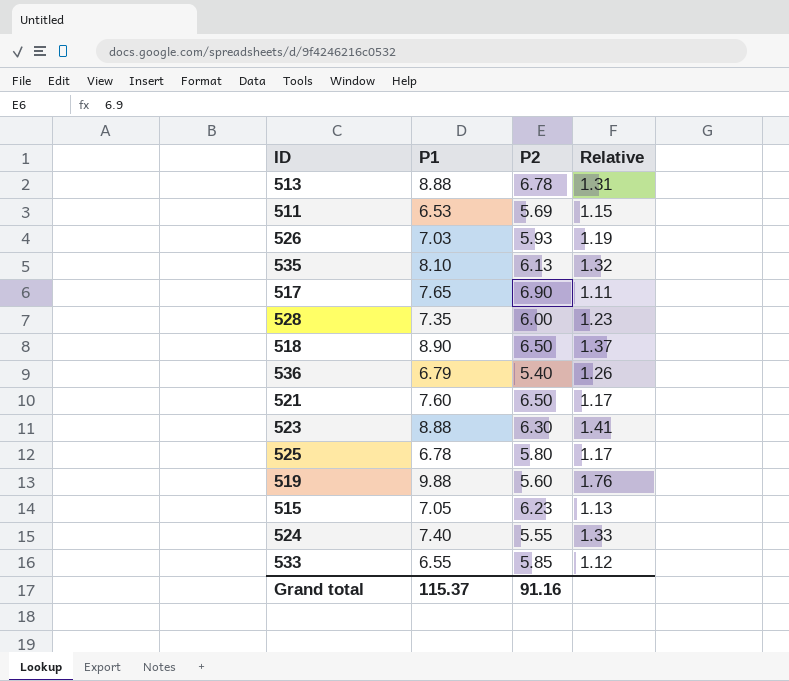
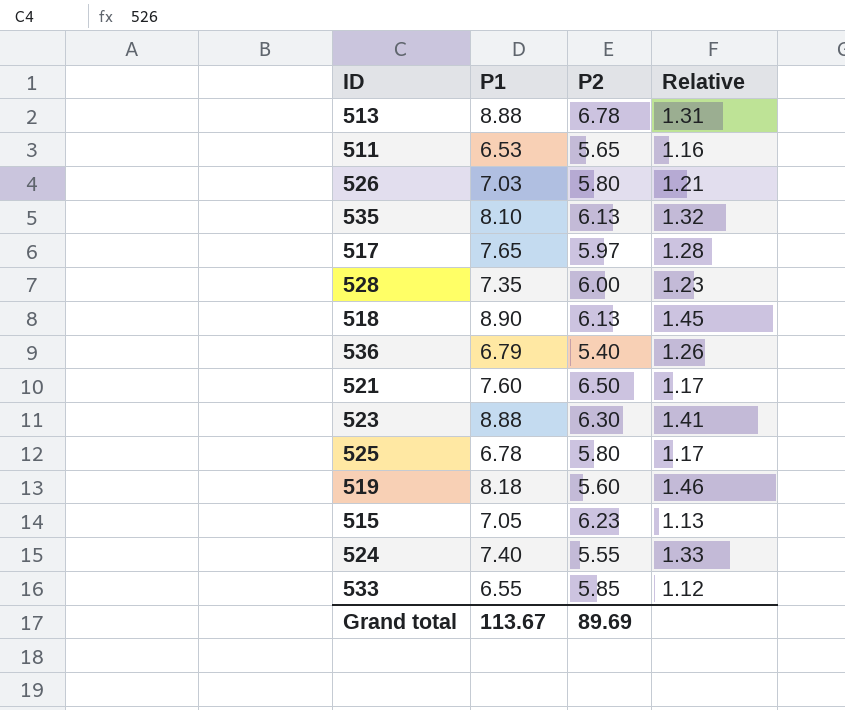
511 | P2: 5.69 -> 5.65
511 | Relative: 1.15 -> 1.16
526 | P2: 5.93 -> 5.80
526 | Relative: 1.19 -> 1.21
517 | P2: 6.90 -> 5.97
517 | Relative: 1.11 -> 1.28
518 | P2: 6.50 -> 6.13
518 | Relative: 1.37 -> 1.45
519 | P1: 9.88 -> 8.18
519 | Relative: 1.76 -> 1.46
Grand total | P1: 115.37 -> 113.67
Grand total | P2: 91.16 -> 89.69

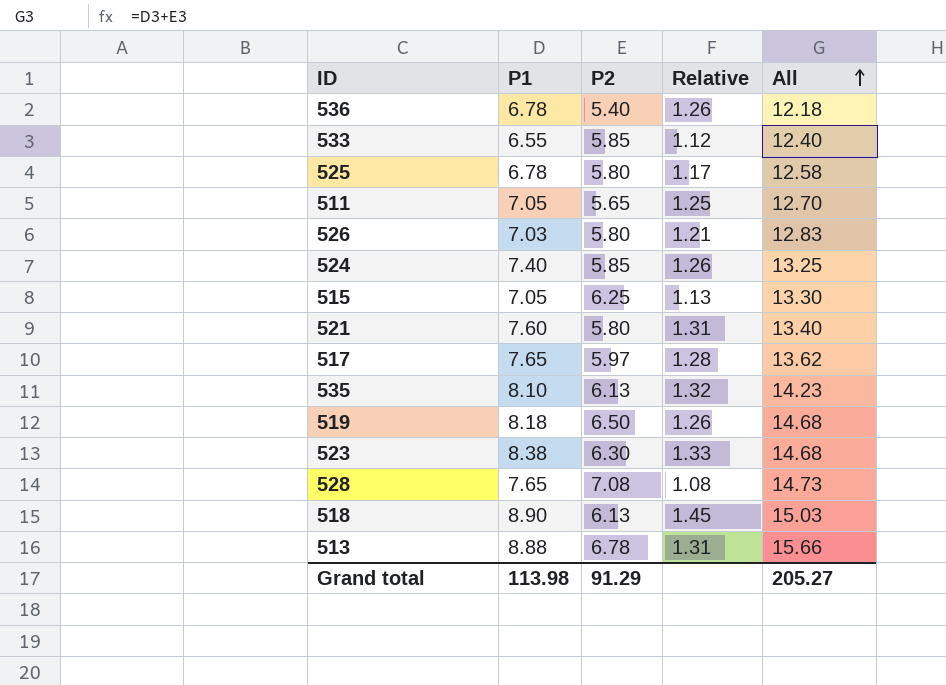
row order: none -> All ascending
column All | formula: none -> [P1] + [P2]
536 | P1: 6.79 -> 6.78
511 | P1: 6.53 -> 7.05
511 | Relative: 1.16 -> 1.25
524 | P2: 5.55 -> 5.85
524 | Relative: 1.33 -> 1.26
515 | P2: 6.23 -> 6.25
521 | P2: 6.50 -> 5.80
521 | Relative: 1.17 -> 1.31
519 | P2: 5.60 -> 6.50
519 | Relative: 1.46 -> 1.26
523 | P1: 8.88 -> 8.38
523 | Relative: 1.41 -> 1.33
528 | P1: 7.35 -> 7.65
528 | P2: 6.00 -> 7.08
528 | Relative: 1.23 -> 1.08
Grand total | P1: 113.67 -> 113.98
Grand total | P2: 89.69 -> 91.29

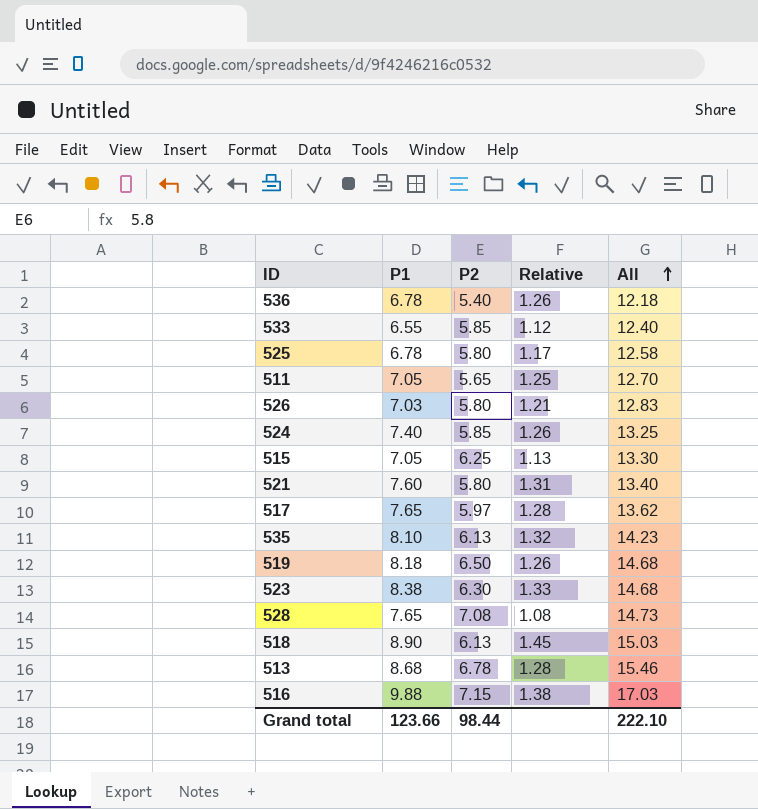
513 | P1: 8.88 -> 8.68
513 | Relative: 1.31 -> 1.28
513 | All: 15.66 -> 15.46
row 516: none -> 9.88 | 7.15 | 1.38 | 17.03
Grand total | P1: 113.98 -> 123.66
Grand total | P2: 91.29 -> 98.44
Grand total | All: 205.27 -> 222.10

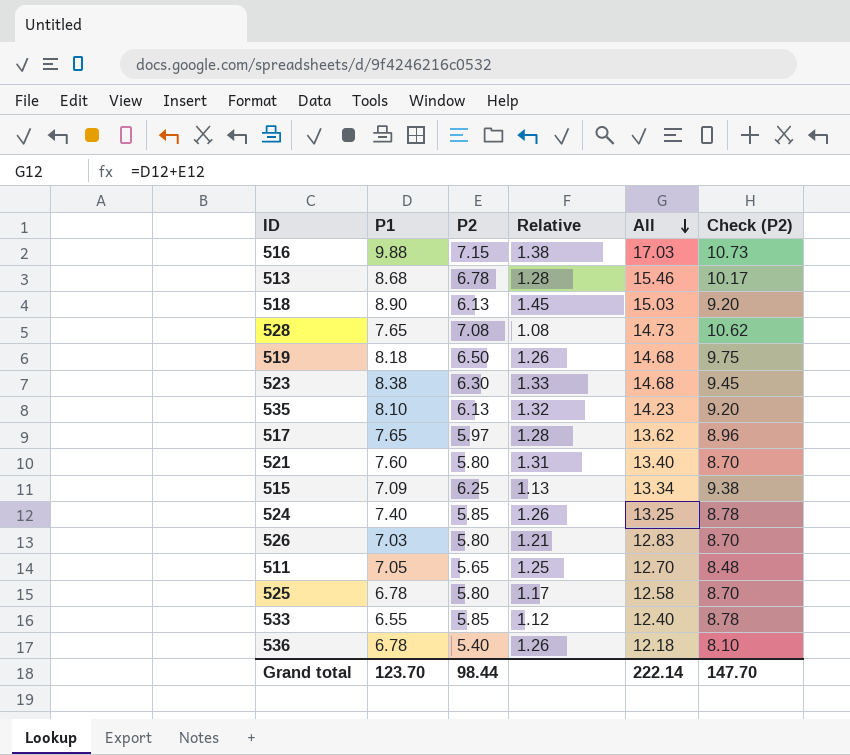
row order: All ascending -> All descending
column Check (P2) | formula: none -> [P2] * 1.5
515 | P1: 7.05 -> 7.09
515 | All: 13.30 -> 13.34
Grand total | P1: 123.66 -> 123.70
Grand total | All: 222.10 -> 222.14

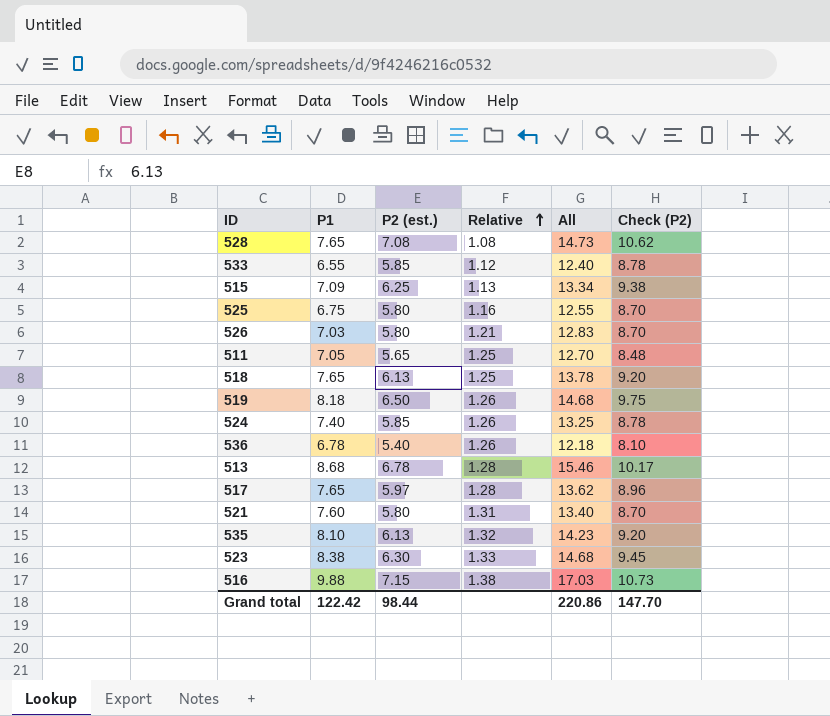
row order: All descending -> Relative ascending
column name: P2 -> P2 (est.)
525 | P1: 6.78 -> 6.75
525 | Relative: 1.17 -> 1.16
525 | All: 12.58 -> 12.55
518 | P1: 8.90 -> 7.65
518 | Relative: 1.45 -> 1.25
518 | All: 15.03 -> 13.78
Grand total | P1: 123.70 -> 122.42
Grand total | All: 222.14 -> 220.86

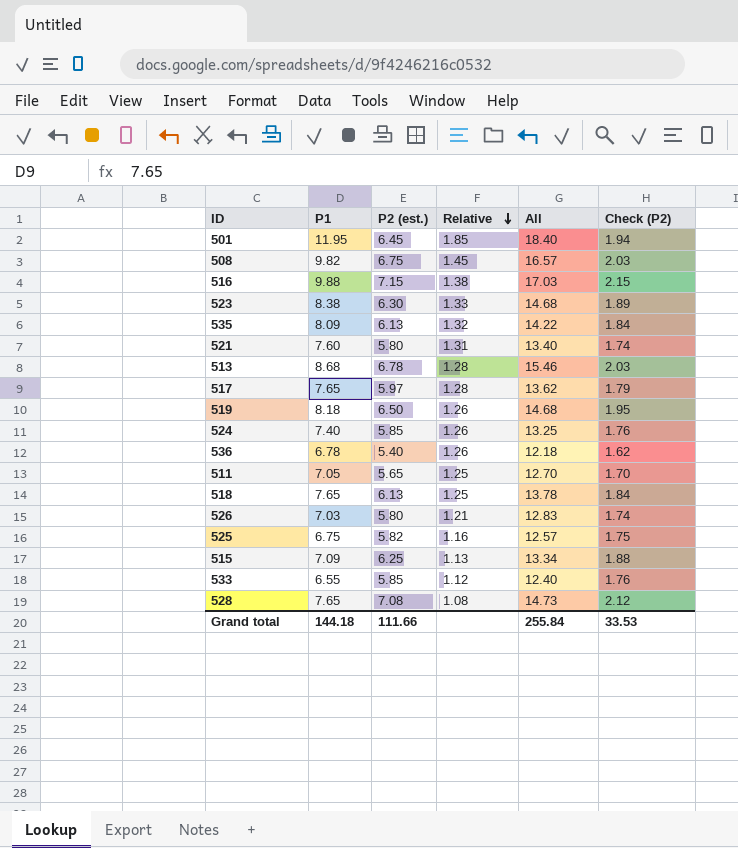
row order: Relative ascending -> Relative descending
column Check (P2) | formula: [P2 (est.)] * 1.5 -> [P2 (est.)] * 0.3
row 501: none -> 11.95 | 6.45 | 1.85 | 18.40 | 1.94
row 508: none -> 9.82 | 6.75 | 1.45 | 16.57 | 2.03
535 | P1: 8.10 -> 8.09
535 | All: 14.23 -> 14.22
525 | P2 (est.): 5.80 -> 5.82
525 | All: 12.55 -> 12.57
Grand total | P1: 122.42 -> 144.18
Grand total | P2 (est.): 98.44 -> 111.66
Grand total | All: 220.86 -> 255.84
Grand total | Check (P2): 147.70 -> 33.53

